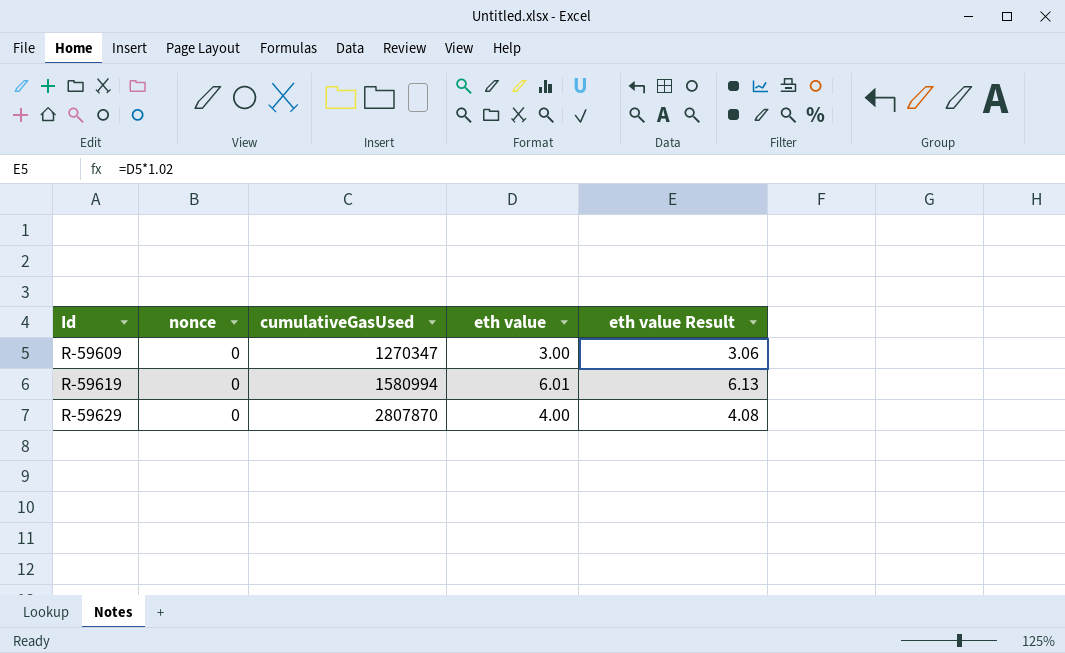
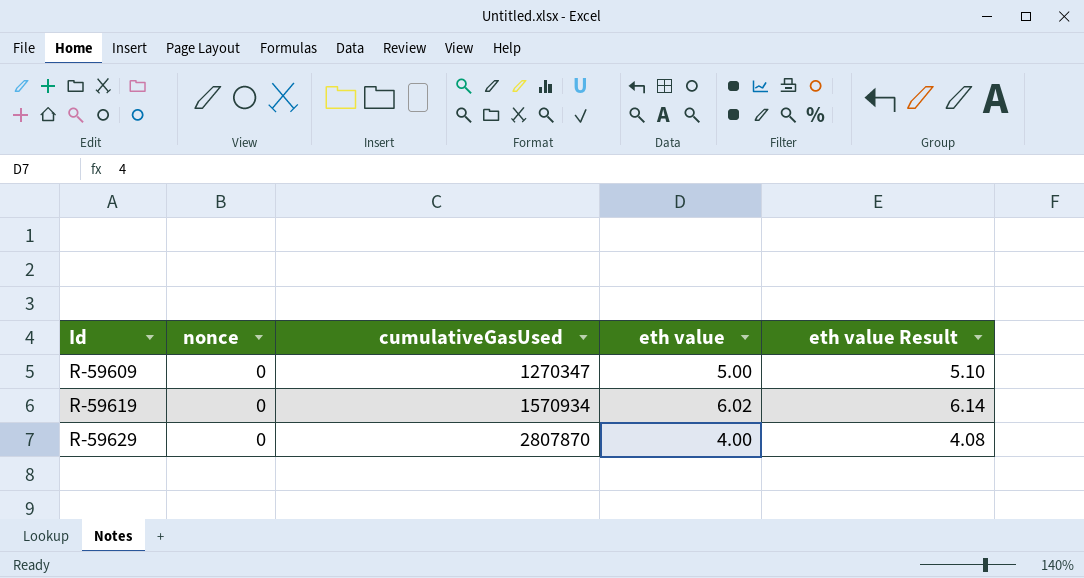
R-59609 | eth value: 3.00 -> 5.00
R-59609 | eth value Result: 3.06 -> 5.10
R-59619 | cumulativeGasUsed: 1580994 -> 1570934
R-59619 | eth value: 6.01 -> 6.02
R-59619 | eth value Result: 6.13 -> 6.14

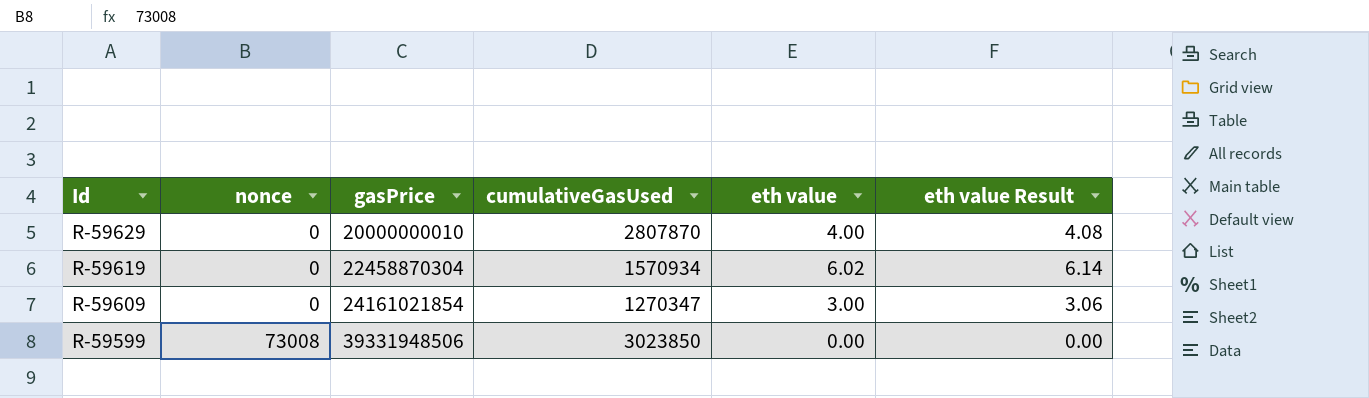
row order: Id ascending -> Id descending
column gasPrice | position: none -> 3
R-59609 | eth value: 5.00 -> 3.00
R-59609 | eth value Result: 5.10 -> 3.06
row R-59599: none -> 73008 | 39331948506 | 3023850 | 0.00 | 0.00

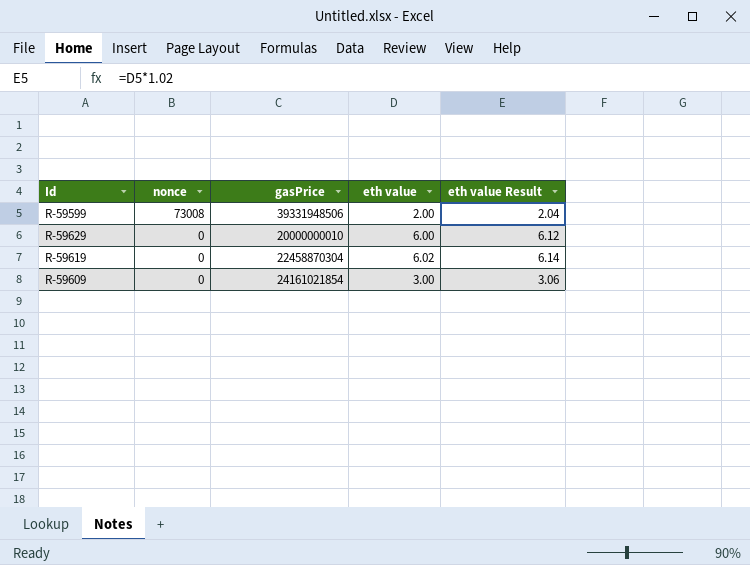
row order: Id descending -> nonce descending
column cumulativeGasUsed | position: 4 -> none
R-59599 | eth value: 0.00 -> 2.00
R-59599 | eth value Result: 0.00 -> 2.04
R-59629 | eth value: 4.00 -> 6.00
R-59629 | eth value Result: 4.08 -> 6.12

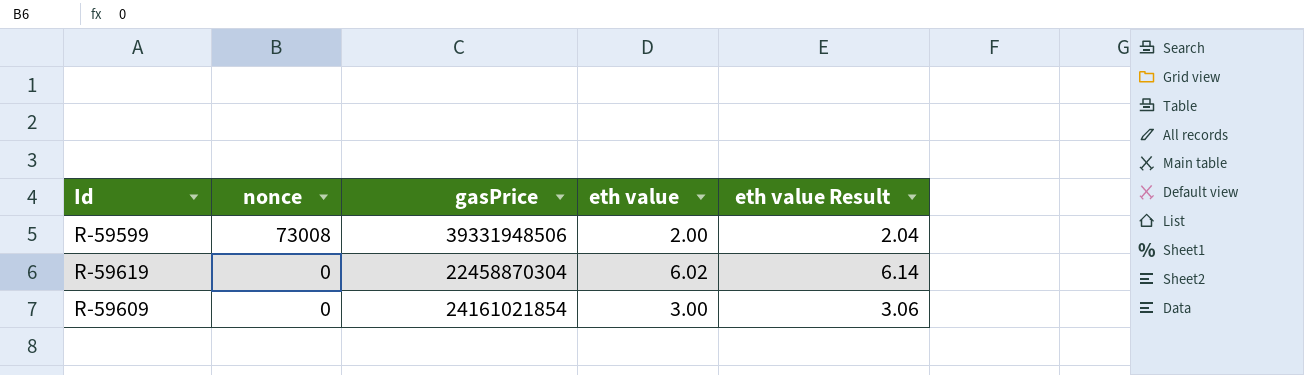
row R-59629: 0 | 20000000010 | 6.00 | 6.12 -> none

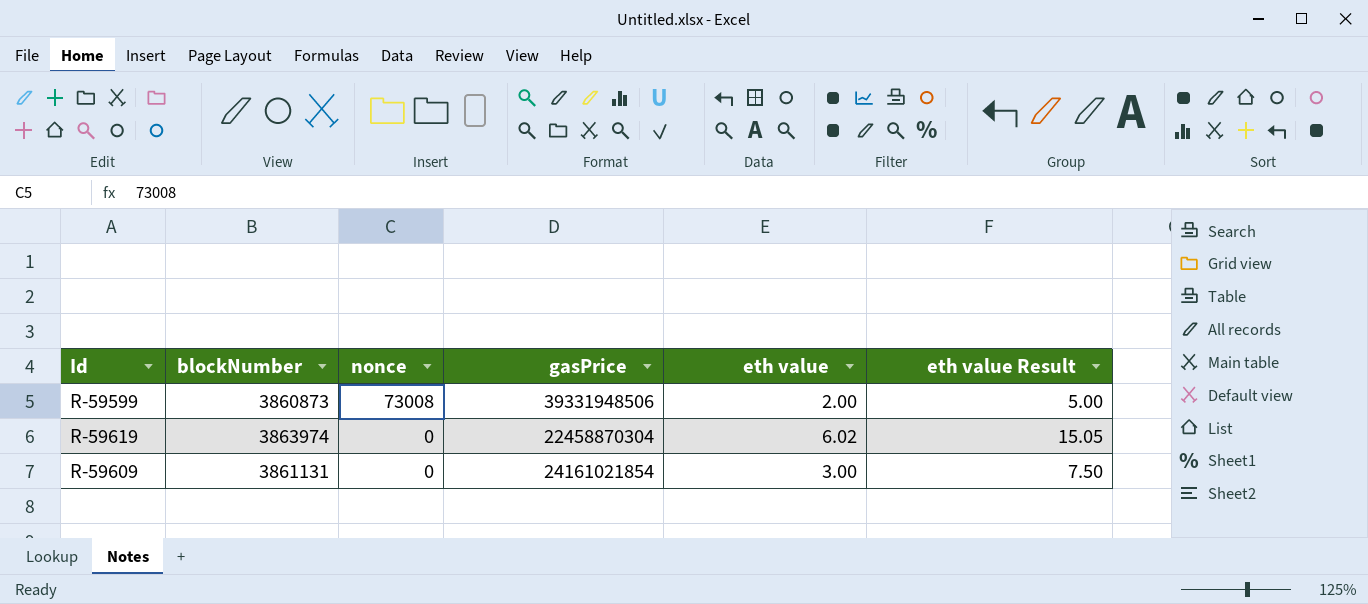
column blockNumber | position: none -> 2
column eth value Result | formula: [eth value] * 1.02 -> [eth value] * 2.5

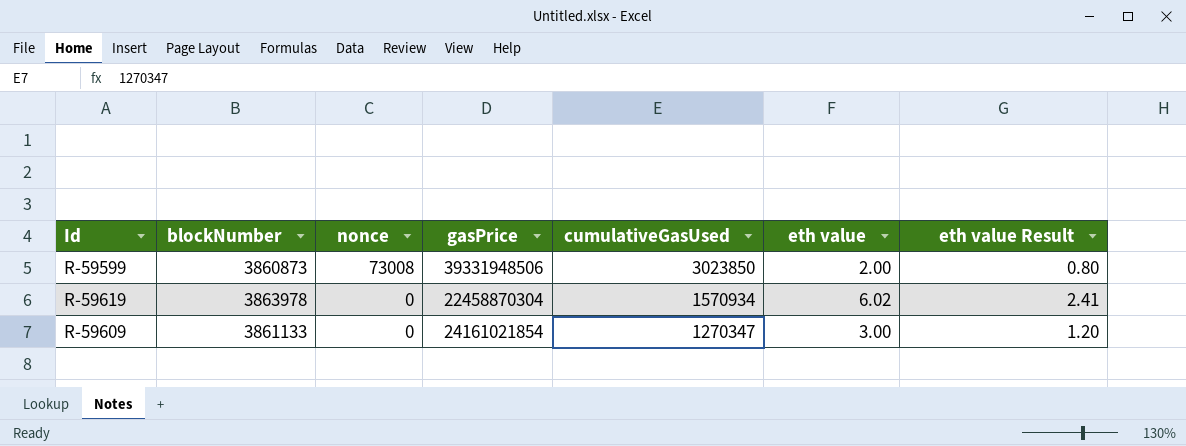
column cumulativeGasUsed | position: none -> 5
column eth value Result | formula: [eth value] * 2.5 -> [eth value] * 0.4
R-59619 | blockNumber: 3863974 -> 3863978
R-59609 | blockNumber: 3861131 -> 3861133

